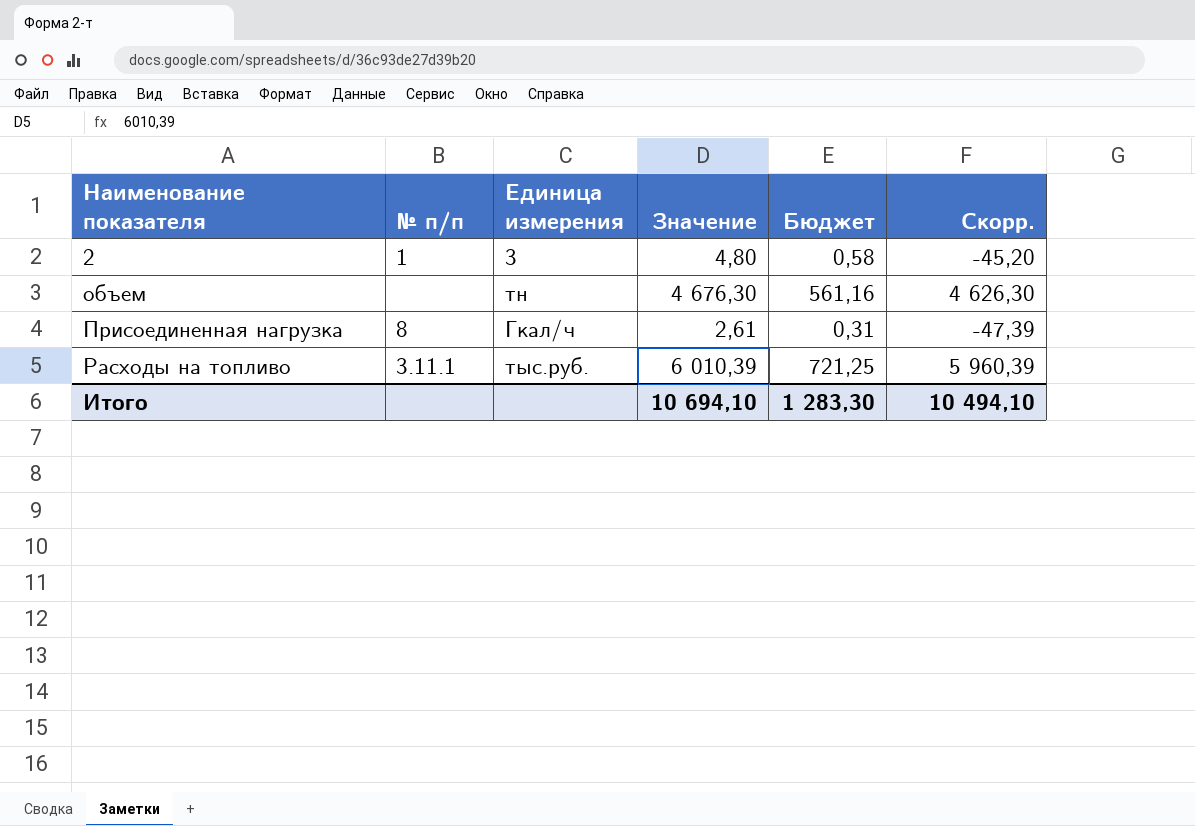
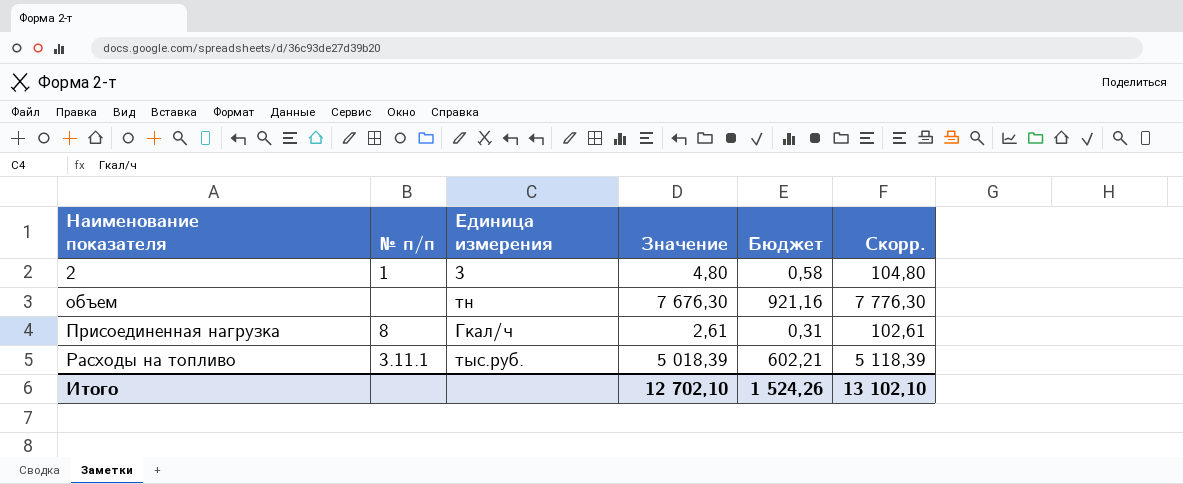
column Скорр. | formula: [Значение] - 50 -> [Значение] + 100
объем | Значение: 4 676,30 -> 7 676,30
объем | Бюджет: 561,16 -> 921,16
Расходы на топливо | Значение: 6 010,39 -> 5 018,39
Расходы на топливо | Бюджет: 721,25 -> 602,21
Итого | Значение: 10 694,10 -> 12 702,10
Итого | Бюджет: 1 283,30 -> 1 524,26
Итого | Скорр.: 10 494,10 -> 13 102,10

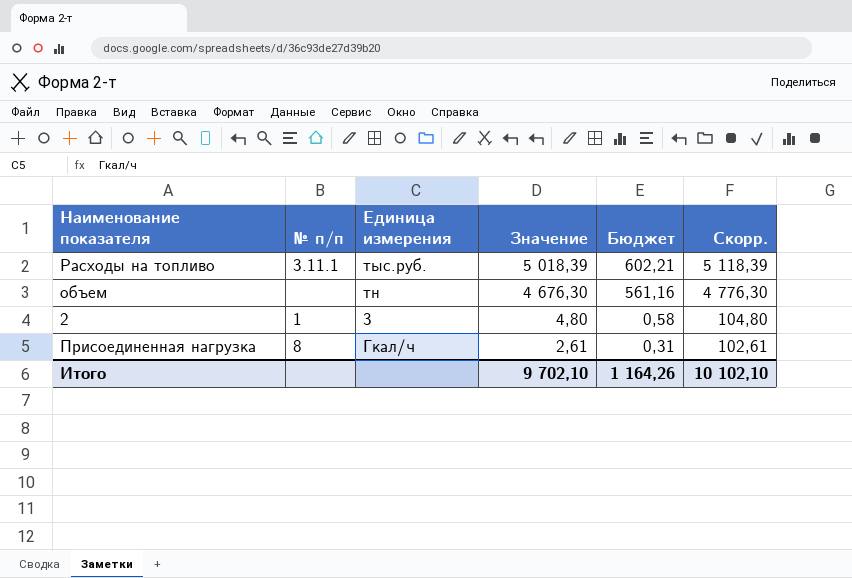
row order: Наименование показателя ascending -> Значение descending
объем | Значение: 7 676,30 -> 4 676,30
объем | Бюджет: 921,16 -> 561,16
объем | Скорр.: 7 776,30 -> 4 776,30
Итого | Значение: 12 702,10 -> 9 702,10
Итого | Бюджет: 1 524,26 -> 1 164,26
Итого | Скорр.: 13 102,10 -> 10 102,10

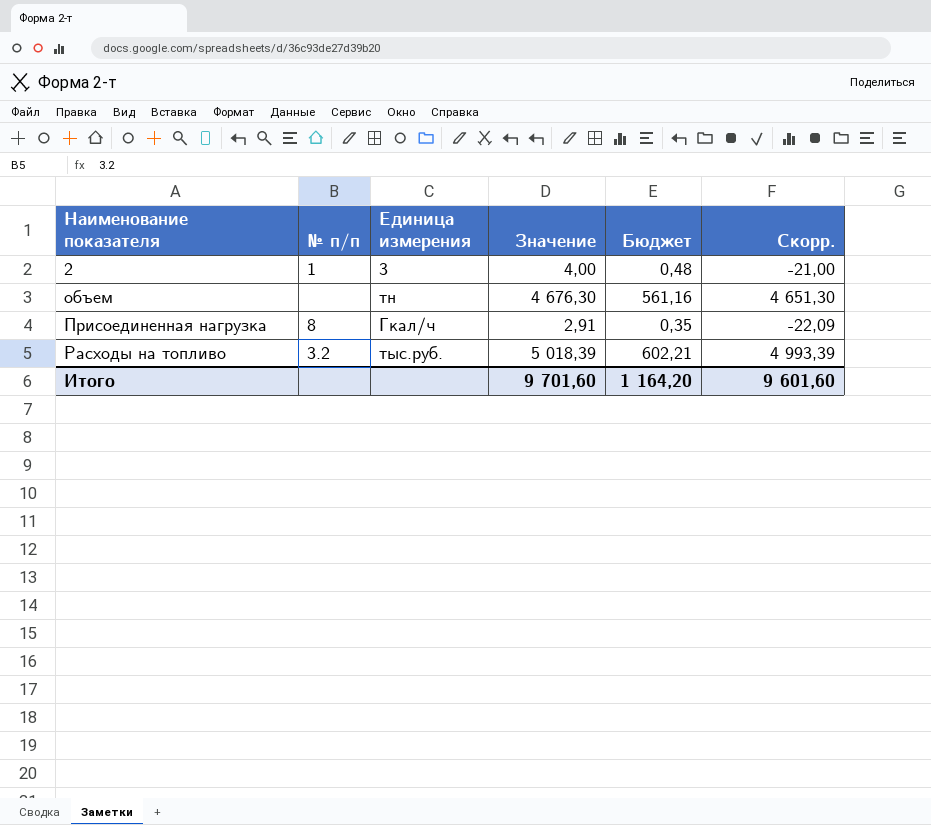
row order: Значение descending -> Наименование показателя ascending
column Скорр. | formula: [Значение] + 100 -> [Значение] - 25
2 | Значение: 4,80 -> 4,00
2 | Бюджет: 0,58 -> 0,48
Присоединенная нагрузка | Значение: 2,61 -> 2,91
Присоединенная нагрузка | Бюджет: 0,31 -> 0,35
Расходы на топливо | № п/п: 3.11.1 -> 3.2
Итого | Значение: 9 702,10 -> 9 701,60
Итого | Бюджет: 1 164,26 -> 1 164,20
Итого | Скорр.: 10 102,10 -> 9 601,60

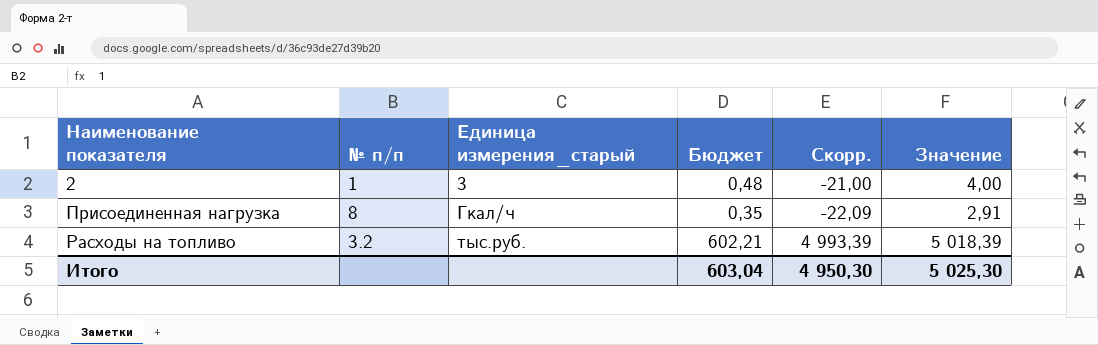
column name: Единица измерения -> Единица измерения_старый
column Значение | position: 4 -> 6
row объем: none | тн | 4 676,30 | 561,16 | 4 651,30 -> none
Итого | Бюджет: 1 164,20 -> 603,04
Итого | Скорр.: 9 601,60 -> 4 950,30
Итого | Значение: 9 701,60 -> 5 025,30

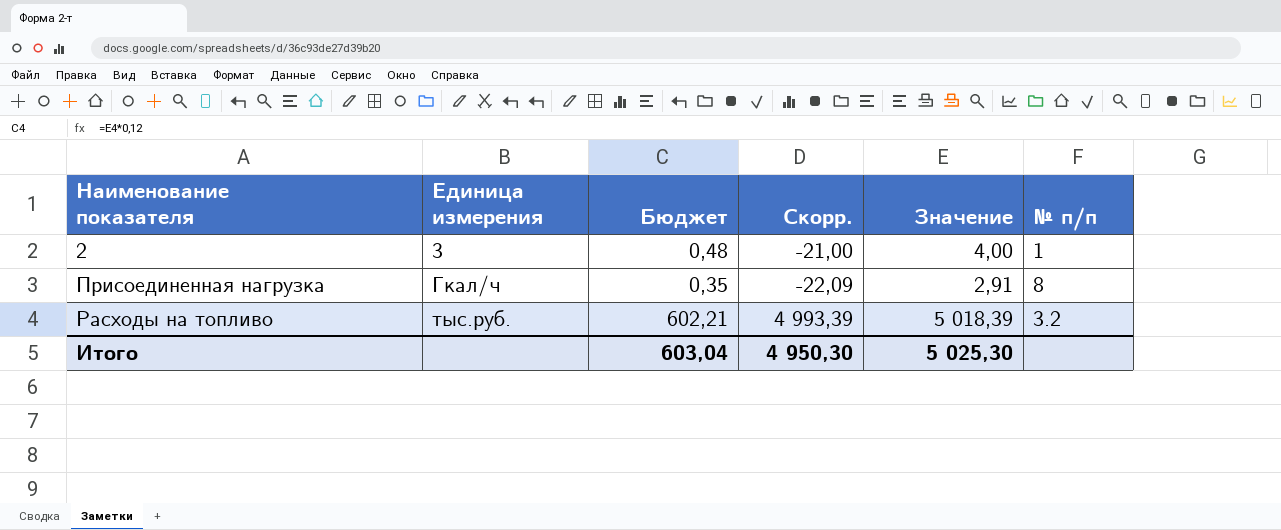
column name: Единица измерения_старый -> Единица измерения
column № п/п | position: 2 -> 6

